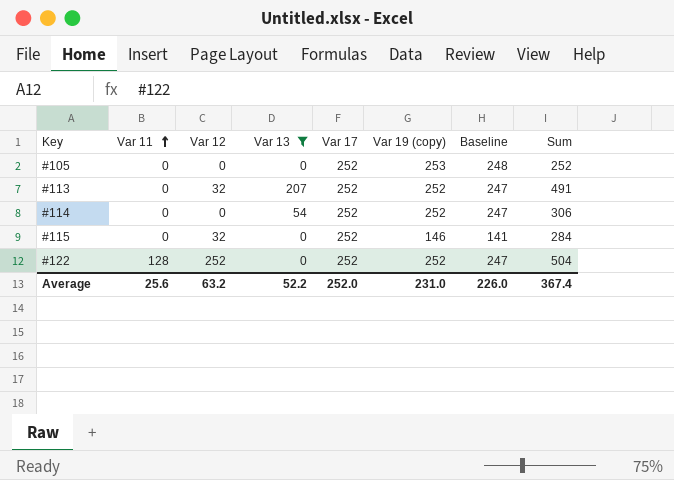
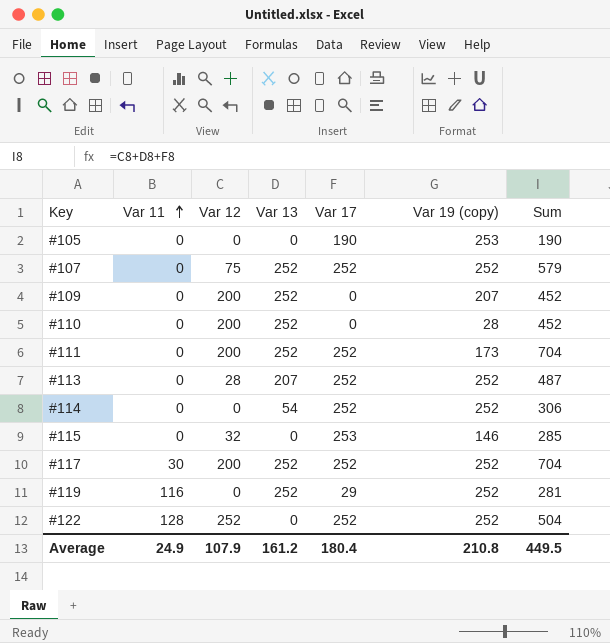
filter: Var 13 != 252 -> none
column Baseline | formula: [Var 19 (copy)] - 5 -> none
#105 | Var 17: 252 -> 190
#105 | Sum: 252 -> 190
#113 | Var 12: 32 -> 28
#113 | Sum: 491 -> 487
#115 | Var 17: 252 -> 253
#115 | Sum: 284 -> 285
Average | Var 11: 25.6 -> 24.9
Average | Var 12: 63.2 -> 107.9
Average | Var 13: 52.2 -> 161.2
Average | Var 17: 252.0 -> 180.4
Average | Var 19 (copy): 231.0 -> 210.8
Average | Sum: 367.4 -> 449.5

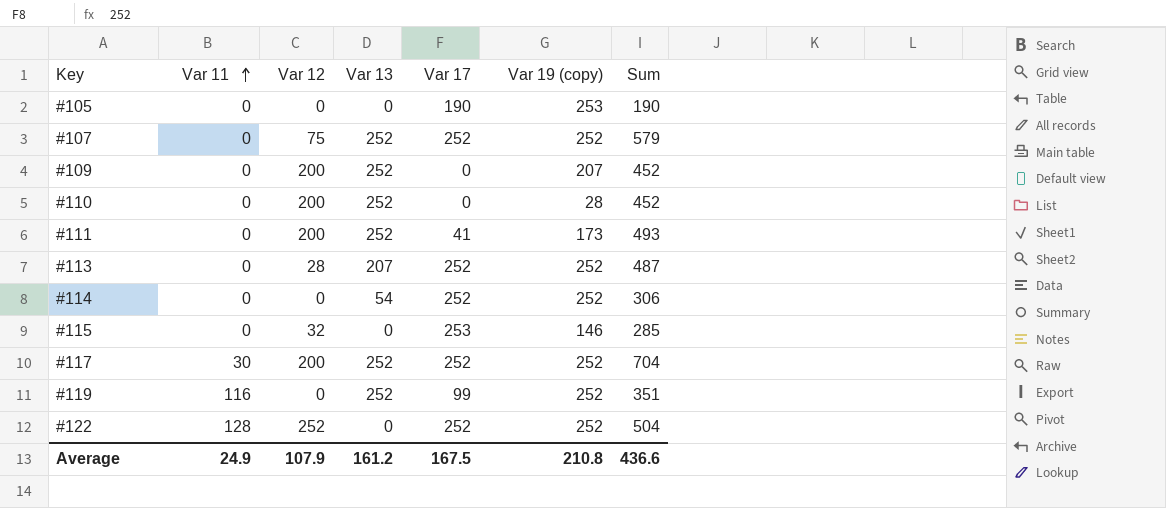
#111 | Var 17: 252 -> 41
#111 | Sum: 704 -> 493
#119 | Var 17: 29 -> 99
#119 | Sum: 281 -> 351
Average | Var 17: 180.4 -> 167.5
Average | Sum: 449.5 -> 436.6

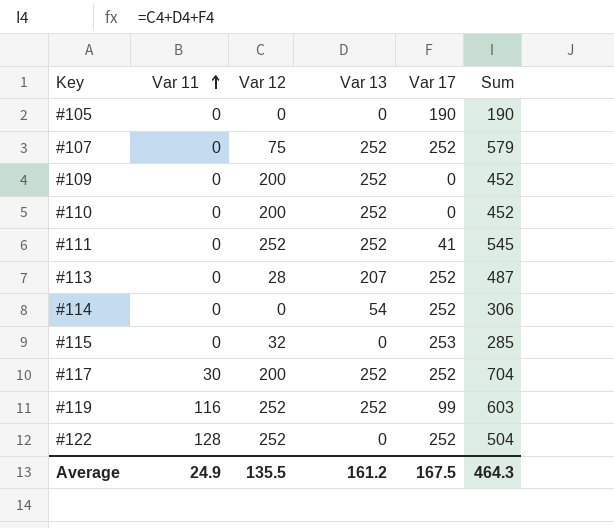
column Var 19 (copy) | position: 6 -> none
#111 | Var 12: 200 -> 252
#111 | Sum: 493 -> 545
#119 | Var 12: 0 -> 252
#119 | Sum: 351 -> 603
Average | Var 12: 107.9 -> 135.5
Average | Sum: 436.6 -> 464.3

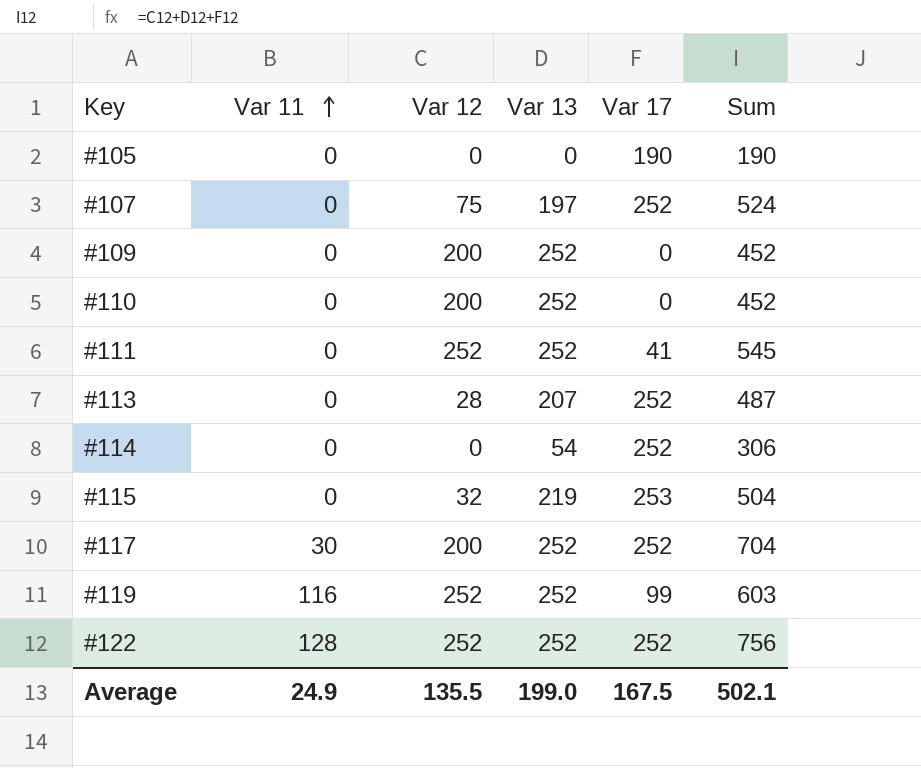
#107 | Var 13: 252 -> 197
#107 | Sum: 579 -> 524
#115 | Var 13: 0 -> 219
#115 | Sum: 285 -> 504
#122 | Var 13: 0 -> 252
#122 | Sum: 504 -> 756
Average | Var 13: 161.2 -> 199.0
Average | Sum: 464.3 -> 502.1

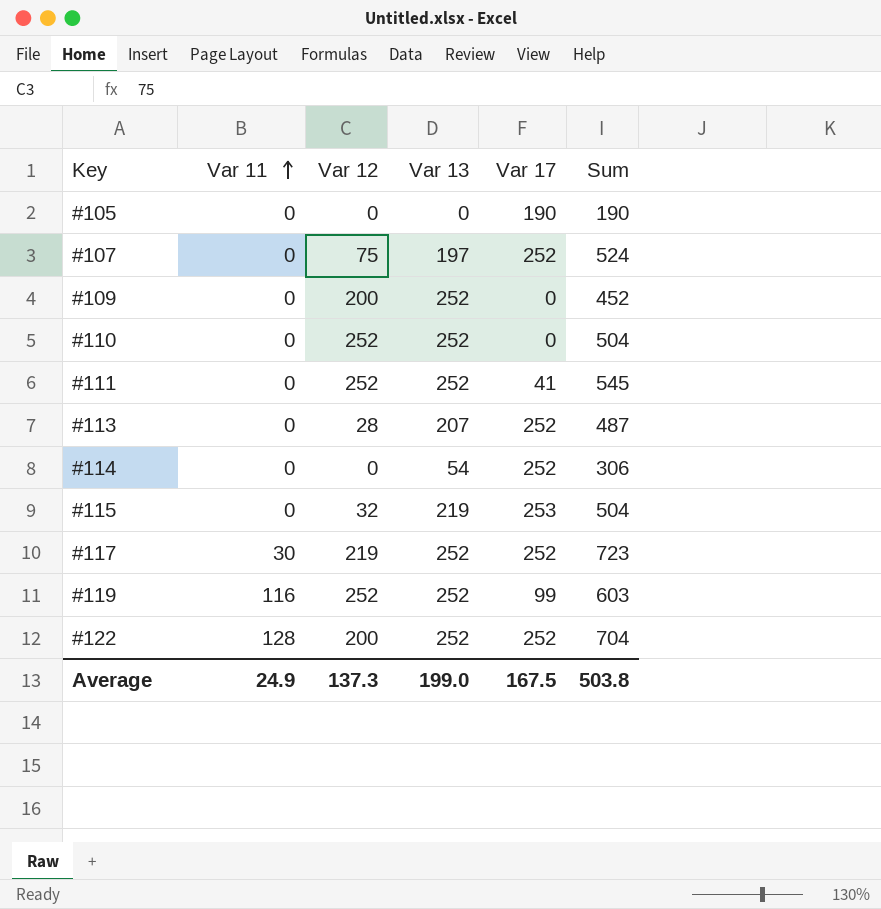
#110 | Var 12: 200 -> 252
#110 | Sum: 452 -> 504
#117 | Var 12: 200 -> 219
#117 | Sum: 704 -> 723
#122 | Var 12: 252 -> 200
#122 | Sum: 756 -> 704
Average | Var 12: 135.5 -> 137.3
Average | Sum: 502.1 -> 503.8

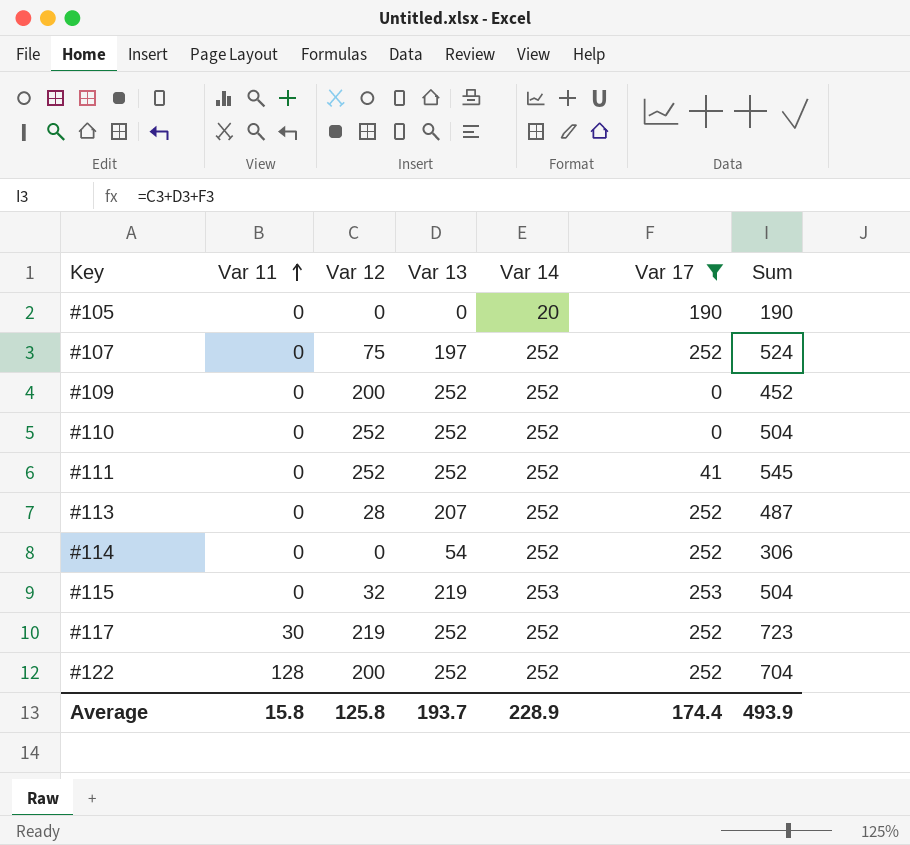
filter: none -> Var 17 != 99
column Var 14 | position: none -> 5
Average | Var 11: 24.9 -> 15.8
Average | Var 12: 137.3 -> 125.8
Average | Var 13: 199.0 -> 193.7
Average | Var 17: 167.5 -> 174.4
Average | Sum: 503.8 -> 493.9

